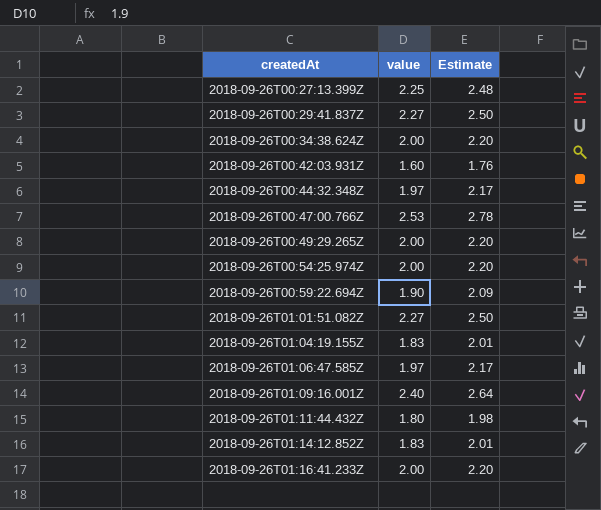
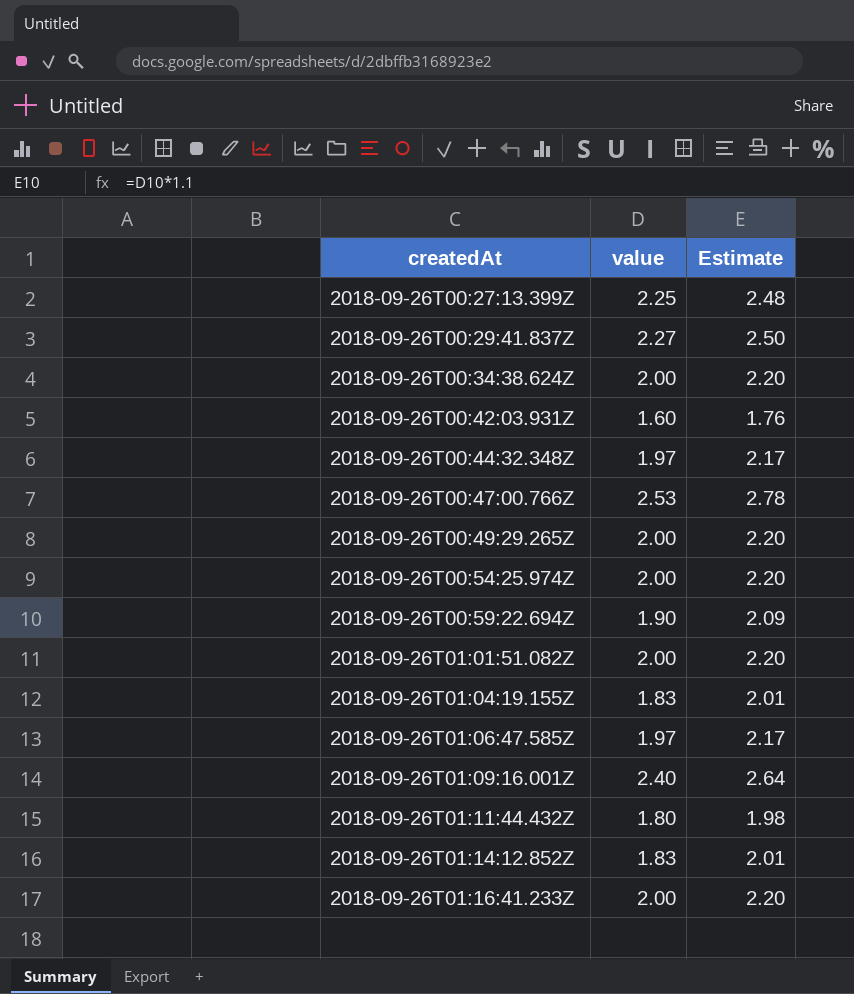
2018-09-26T01:01:51.082Z | value: 2.27 -> 2.00
2018-09-26T01:01:51.082Z | Estimate: 2.50 -> 2.20

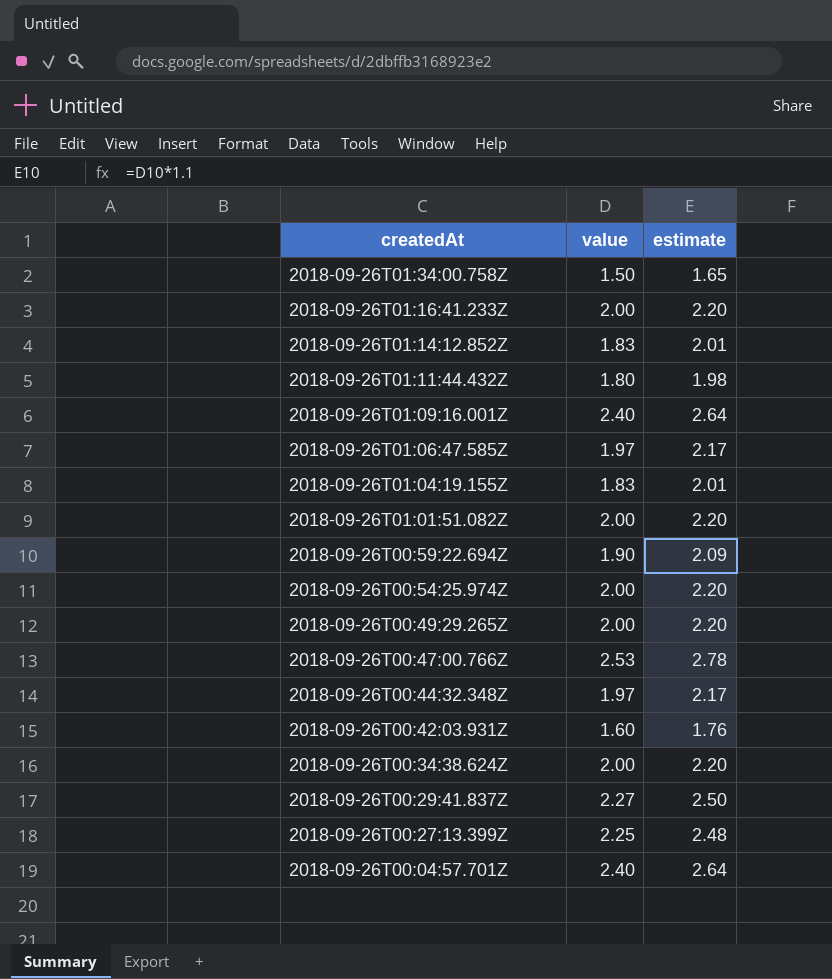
row order: createdAt ascending -> createdAt descending
column name: Estimate -> estimate
row 2018-09-26T01:34:00.758Z: none -> 1.50 | 1.65
row 2018-09-26T00:04:57.701Z: none -> 2.40 | 2.64

